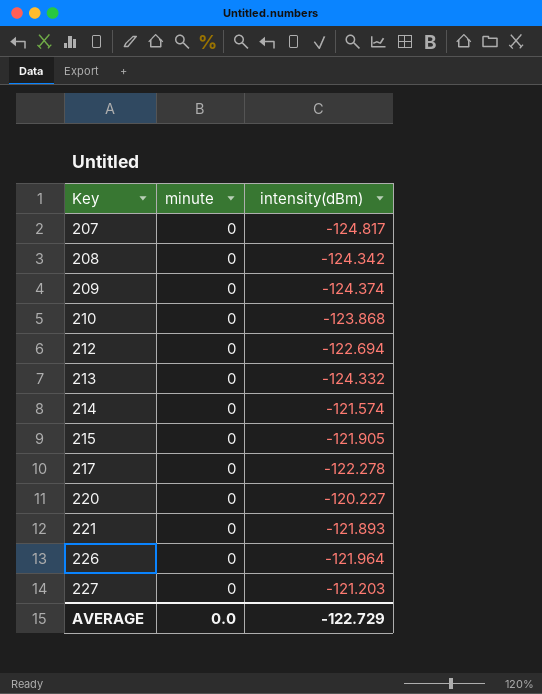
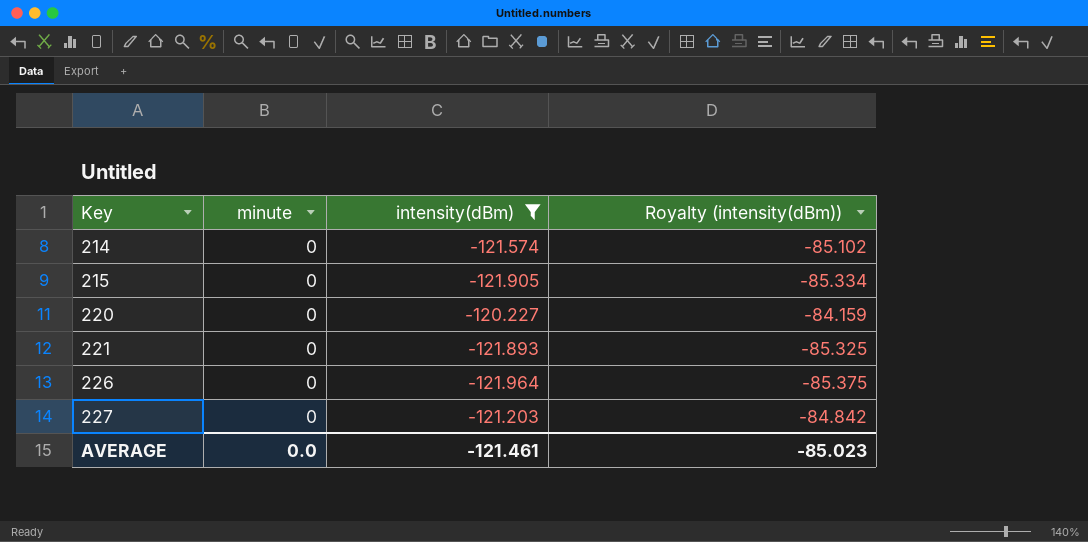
filter: none -> intensity(dBm) >= -121.964
column Royalty (intensity(dBm)) | formula: none -> [intensity(dBm)] * 0.7
AVERAGE | intensity(dBm): -122.729 -> -121.461

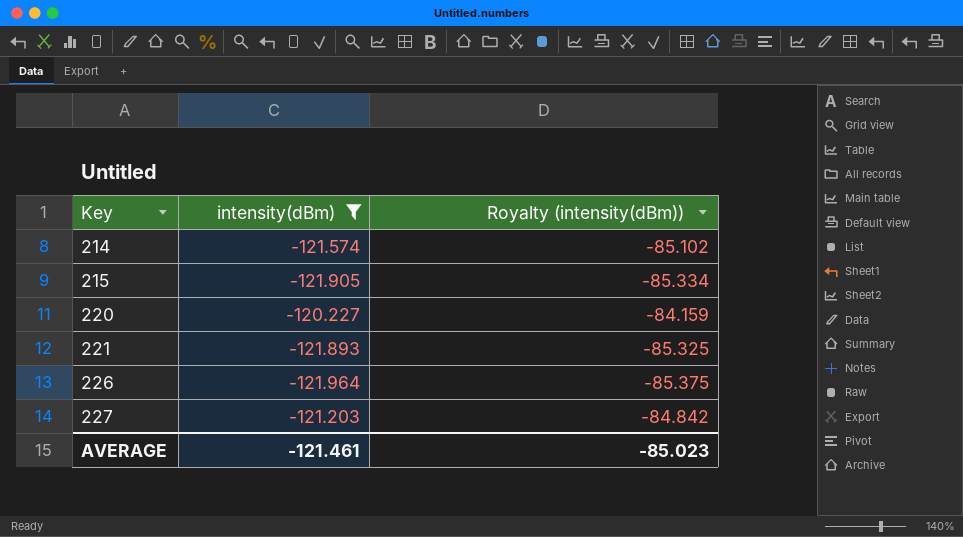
column minute | position: 2 -> none

